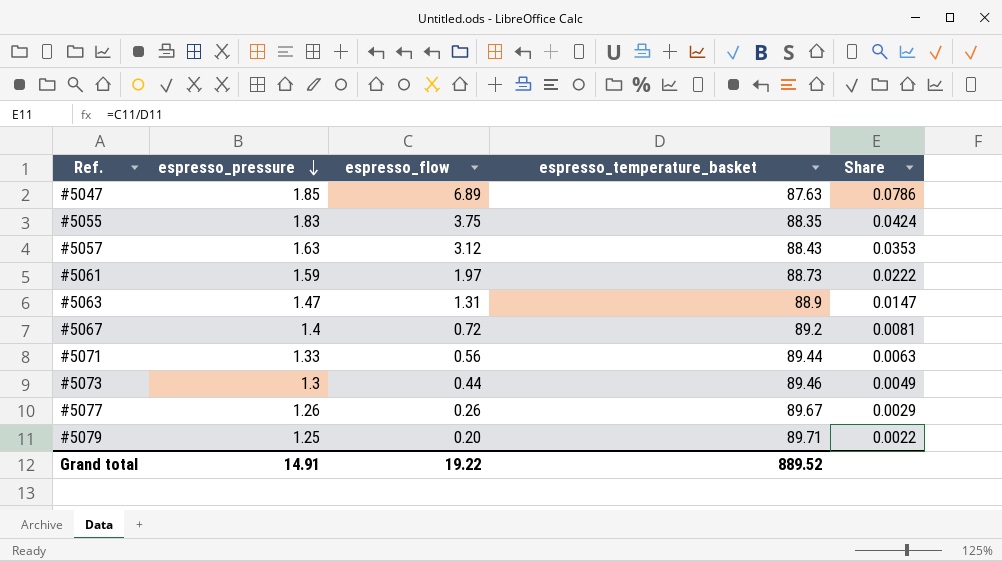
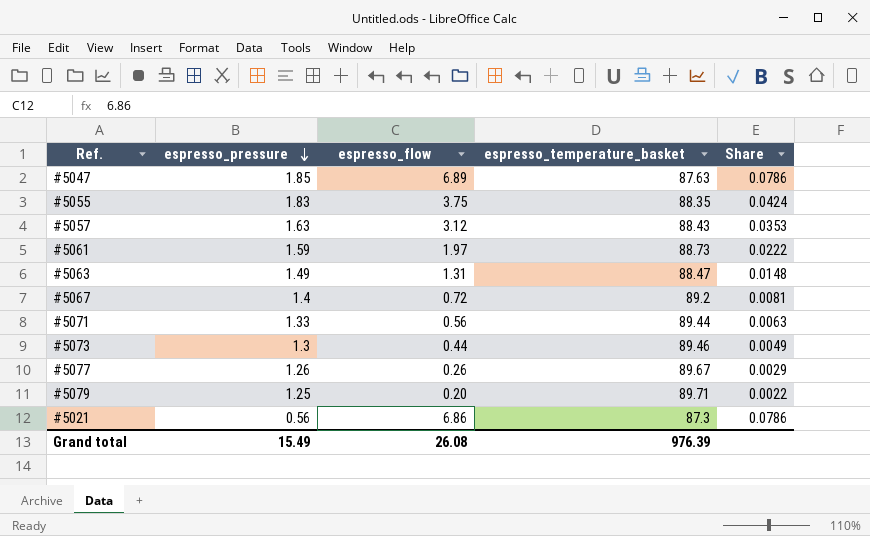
#5063 | espresso_pressure: 1.47 -> 1.49
#5063 | espresso_temperature_basket: 88.9 -> 88.47
#5063 | Share: 0.0147 -> 0.0148
row #5021: none -> 0.56 | 6.86 | 87.3 | 0.0786
Grand total | espresso_pressure: 14.91 -> 15.49
Grand total | espresso_flow: 19.22 -> 26.08
Grand total | espresso_temperature_basket: 889.52 -> 976.39

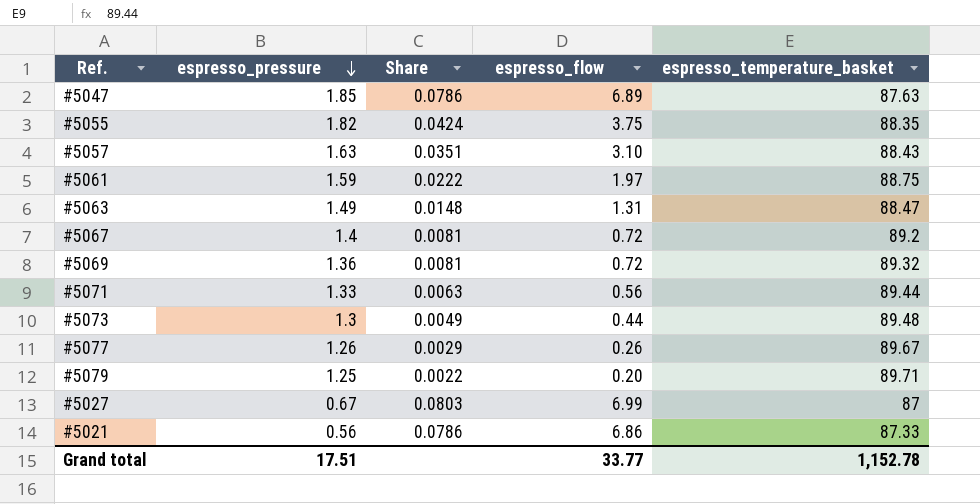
column Share | position: 5 -> 3
#5055 | espresso_pressure: 1.83 -> 1.82
#5057 | Share: 0.0353 -> 0.0351
#5057 | espresso_flow: 3.12 -> 3.10
#5061 | espresso_temperature_basket: 88.73 -> 88.75
row #5069: none -> 1.36 | 0.0081 | 0.72 | 89.32
#5073 | espresso_temperature_basket: 89.46 -> 89.48
row #5027: none -> 0.67 | 0.0803 | 6.99 | 87
#5021 | espresso_temperature_basket: 87.3 -> 87.33
Grand total | espresso_pressure: 15.49 -> 17.51
Grand total | espresso_flow: 26.08 -> 33.77
Grand total | espresso_temperature_basket: 976.39 -> 1,152.78

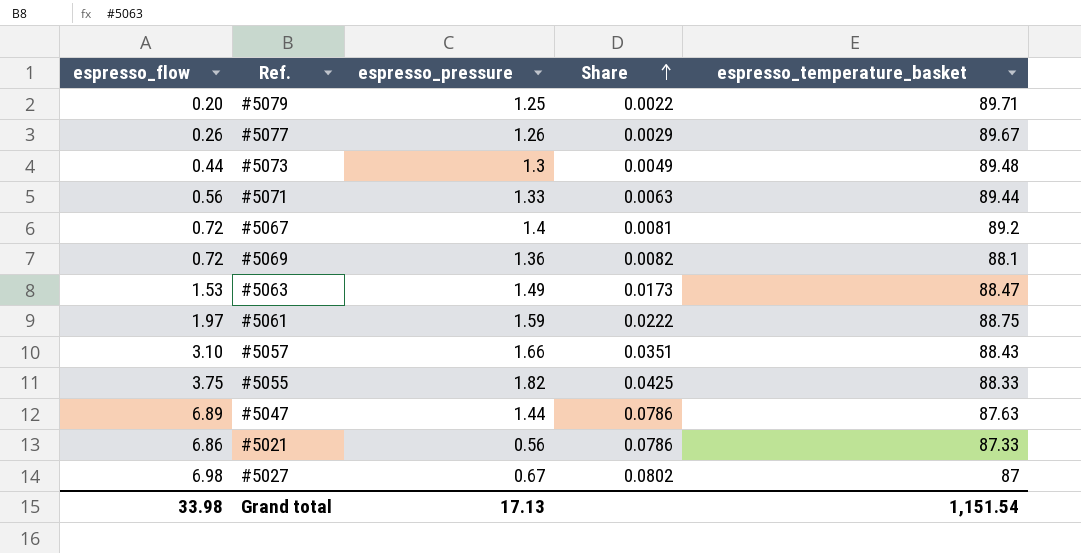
row order: espresso_pressure descending -> Share ascending
column espresso_flow | position: 4 -> 1
#5069 | Share: 0.0081 -> 0.0082
#5069 | espresso_temperature_basket: 89.32 -> 88.1
#5063 | espresso_flow: 1.31 -> 1.53
#5063 | Share: 0.0148 -> 0.0173
#5057 | espresso_pressure: 1.63 -> 1.66
#5055 | Share: 0.0424 -> 0.0425
#5055 | espresso_temperature_basket: 88.35 -> 88.33
#5047 | espresso_pressure: 1.85 -> 1.44
#5027 | espresso_flow: 6.99 -> 6.98
#5027 | Share: 0.0803 -> 0.0802
Grand total | espresso_flow: 33.77 -> 33.98
Grand total | espresso_pressure: 17.51 -> 17.13
Grand total | espresso_temperature_basket: 1,152.78 -> 1,151.54

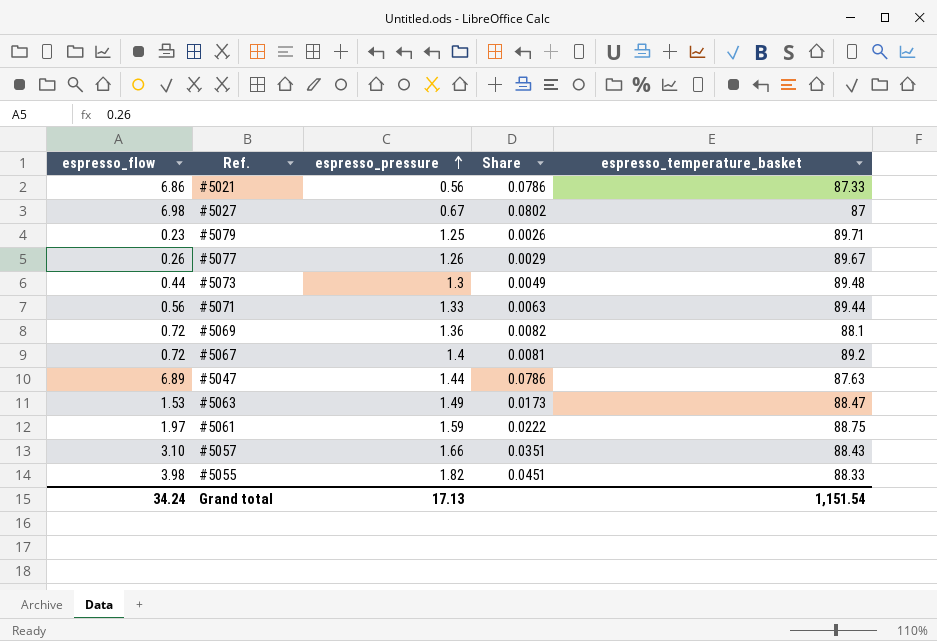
row order: Share ascending -> espresso_pressure ascending
#5079 | espresso_flow: 0.20 -> 0.23
#5079 | Share: 0.0022 -> 0.0026
#5055 | espresso_flow: 3.75 -> 3.98
#5055 | Share: 0.0425 -> 0.0451
Grand total | espresso_flow: 33.98 -> 34.24

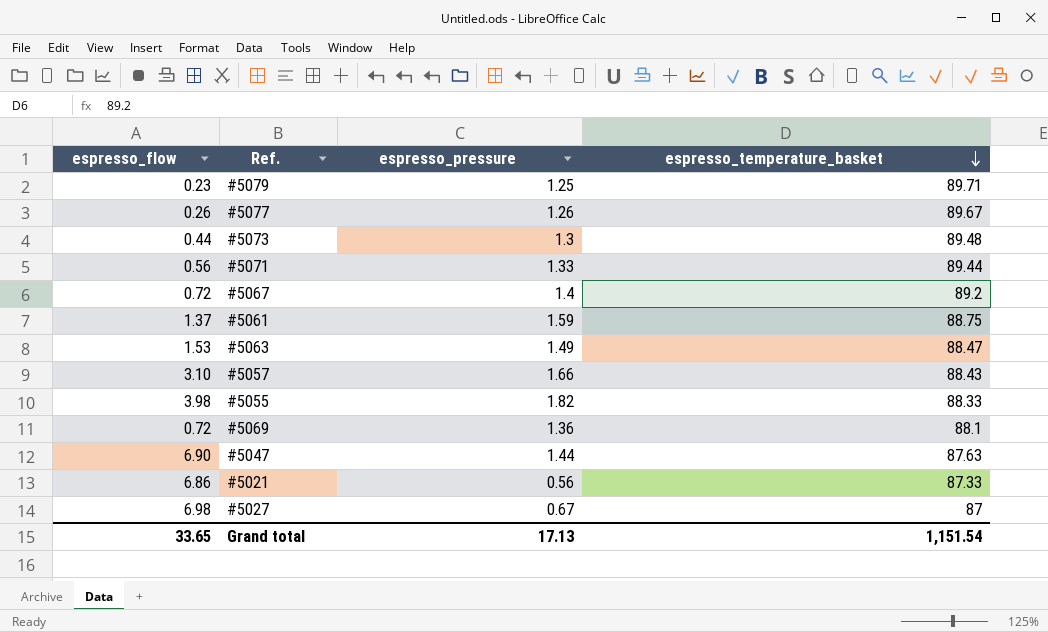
row order: espresso_pressure ascending -> espresso_temperature_basket descending
column Share | formula: [espresso_flow] / [espresso_temperature_basket] -> none
#5061 | espresso_flow: 1.97 -> 1.37
#5047 | espresso_flow: 6.89 -> 6.90
Grand total | espresso_flow: 34.24 -> 33.65

